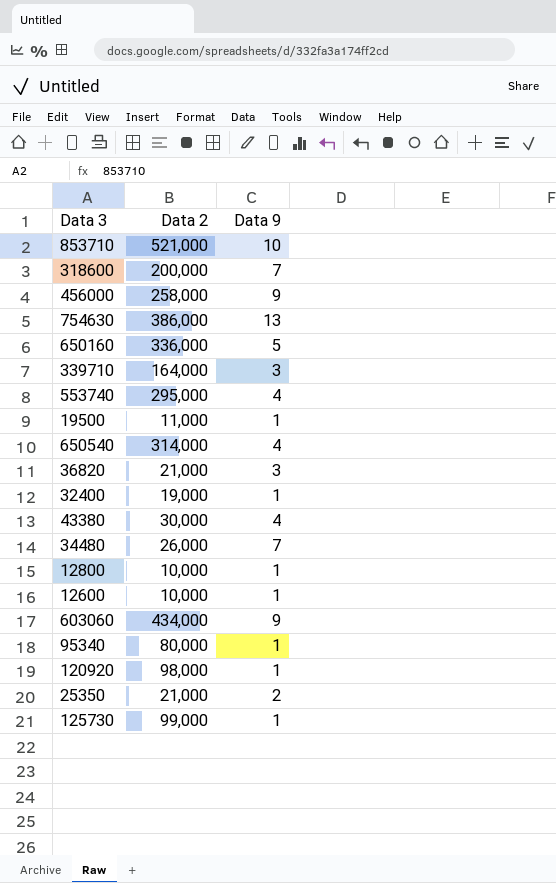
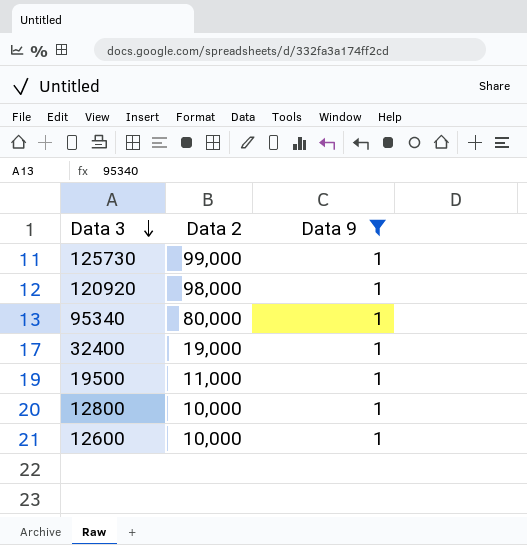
filter: none -> Data 9 = 1
row order: none -> Data 3 descending

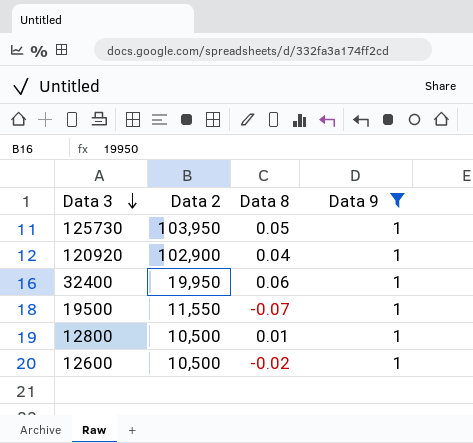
column Data 8 | position: none -> 3
row 95340: 80,000 | 1 -> none
125730 | Data 2: 99,000 -> 103,950
120920 | Data 2: 98,000 -> 102,900
32400 | Data 2: 19,000 -> 19,950
19500 | Data 2: 11,000 -> 11,550
12800 | Data 2: 10,000 -> 10,500
12600 | Data 2: 10,000 -> 10,500

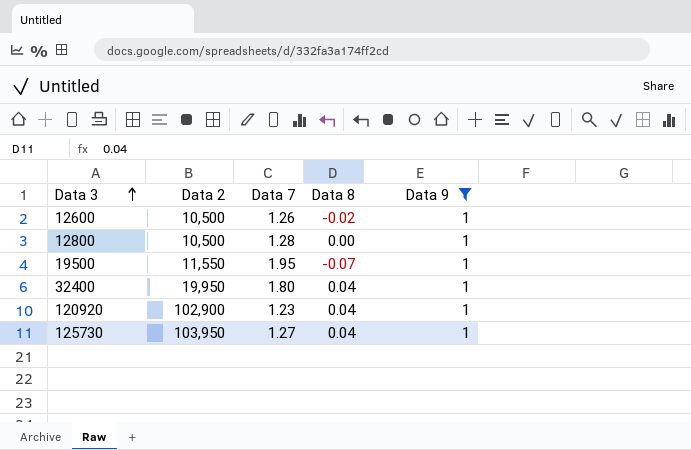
row order: Data 3 descending -> Data 3 ascending
column Data 7 | position: none -> 3
12800 | Data 8: 0.01 -> 0.00
32400 | Data 8: 0.06 -> 0.04
125730 | Data 8: 0.05 -> 0.04

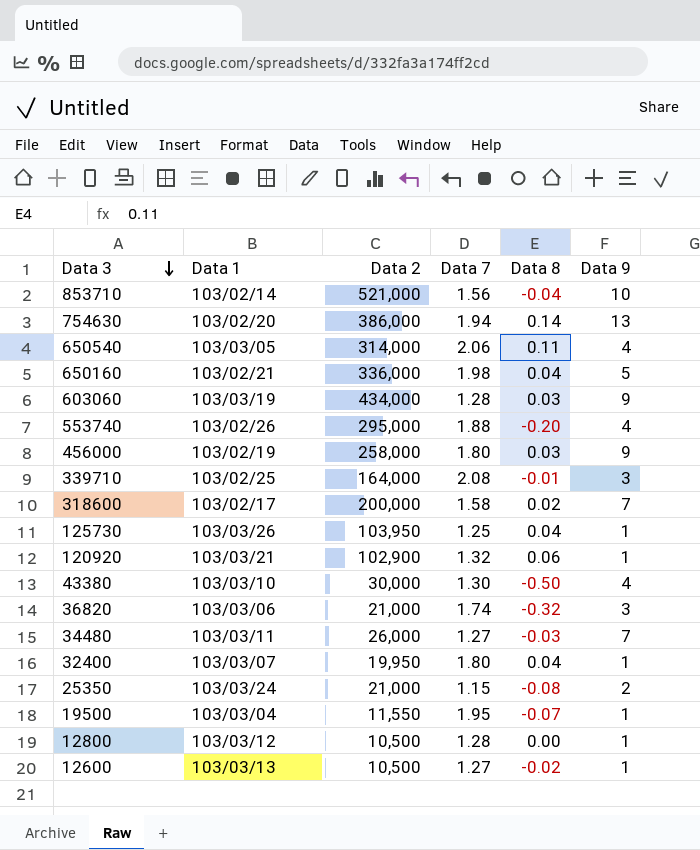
filter: Data 9 = 1 -> none
row order: Data 3 ascending -> Data 3 descending
column Data 1 | position: none -> 2
125730 | Data 7: 1.27 -> 1.25
120920 | Data 7: 1.23 -> 1.32
120920 | Data 8: 0.04 -> 0.06
12600 | Data 7: 1.26 -> 1.27

